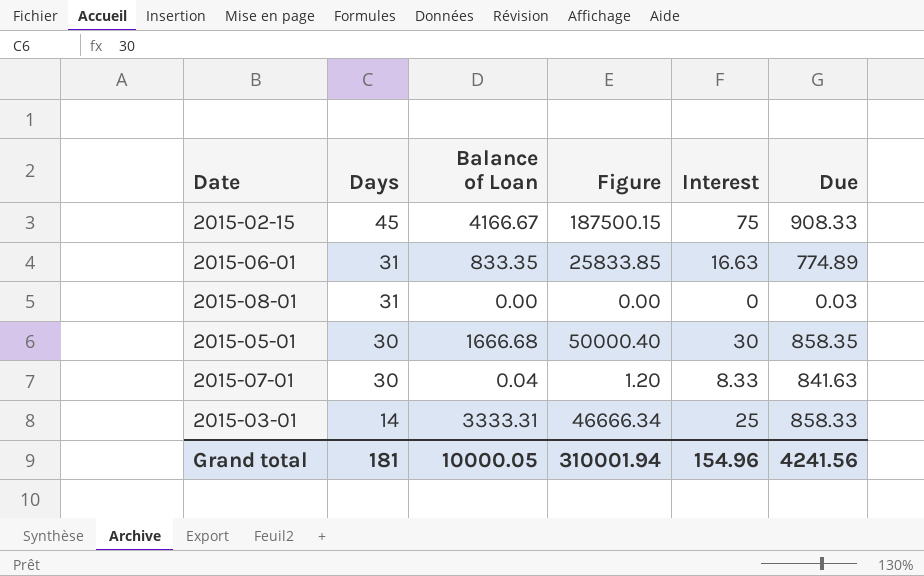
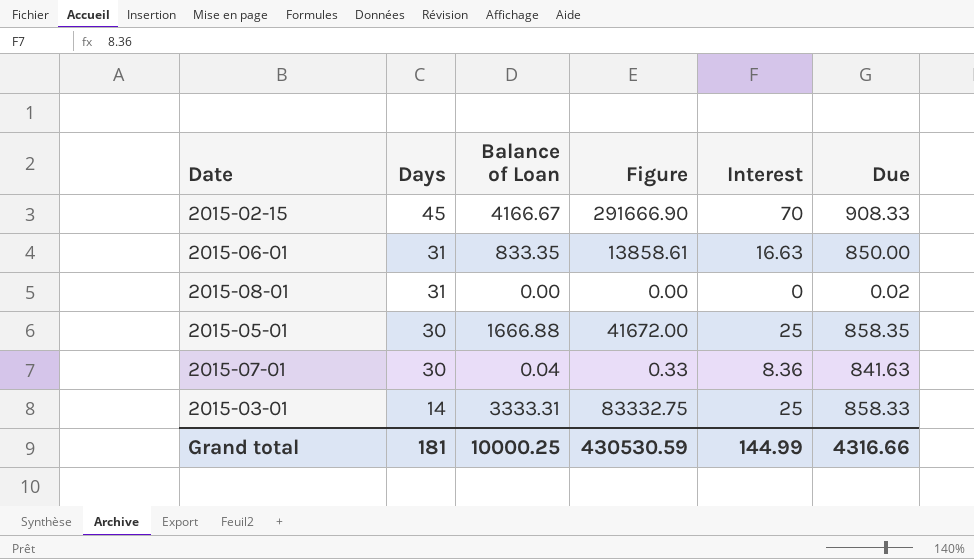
column Figure | formula: [Days] * [Balance of Loan] -> [Balance of Loan] * [Interest]
2015-02-15 | Interest: 75 -> 70
2015-06-01 | Due: 774.89 -> 850.00
2015-08-01 | Due: 0.03 -> 0.02
2015-05-01 | Balance of Loan: 1666.68 -> 1666.88
2015-05-01 | Interest: 30 -> 25
2015-07-01 | Interest: 8.33 -> 8.36
Grand total | Balance of Loan: 10000.05 -> 10000.25
Grand total | Figure: 310001.94 -> 430530.59
Grand total | Interest: 154.96 -> 144.99
Grand total | Due: 4241.56 -> 4316.66

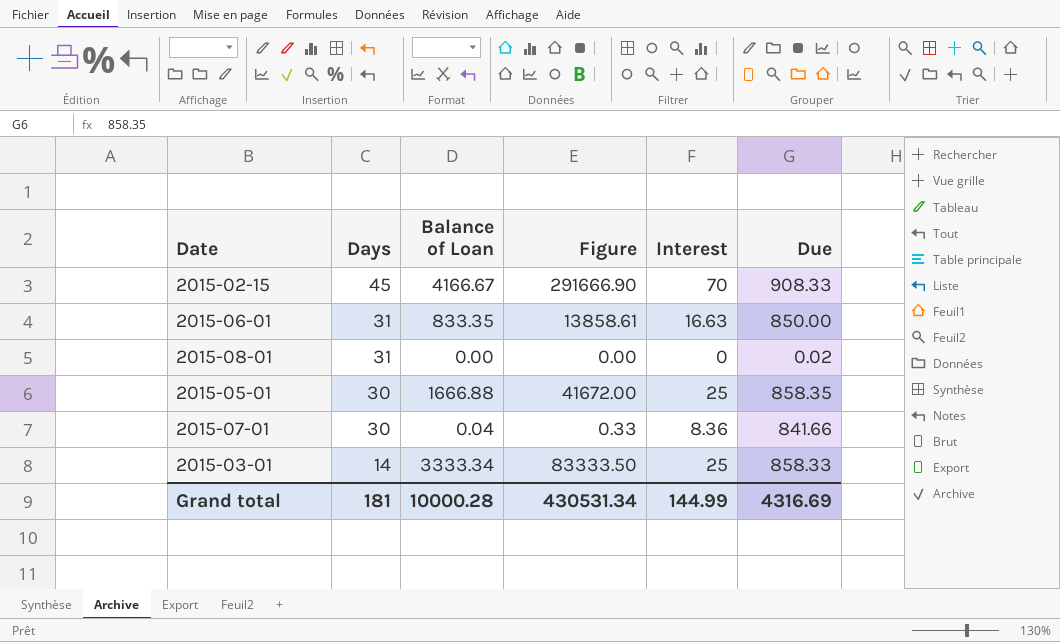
2015-07-01 | Due: 841.63 -> 841.66
2015-03-01 | Balance of Loan: 3333.31 -> 3333.34
2015-03-01 | Figure: 83332.75 -> 83333.50
Grand total | Balance of Loan: 10000.25 -> 10000.28
Grand total | Figure: 430530.59 -> 430531.34
Grand total | Due: 4316.66 -> 4316.69

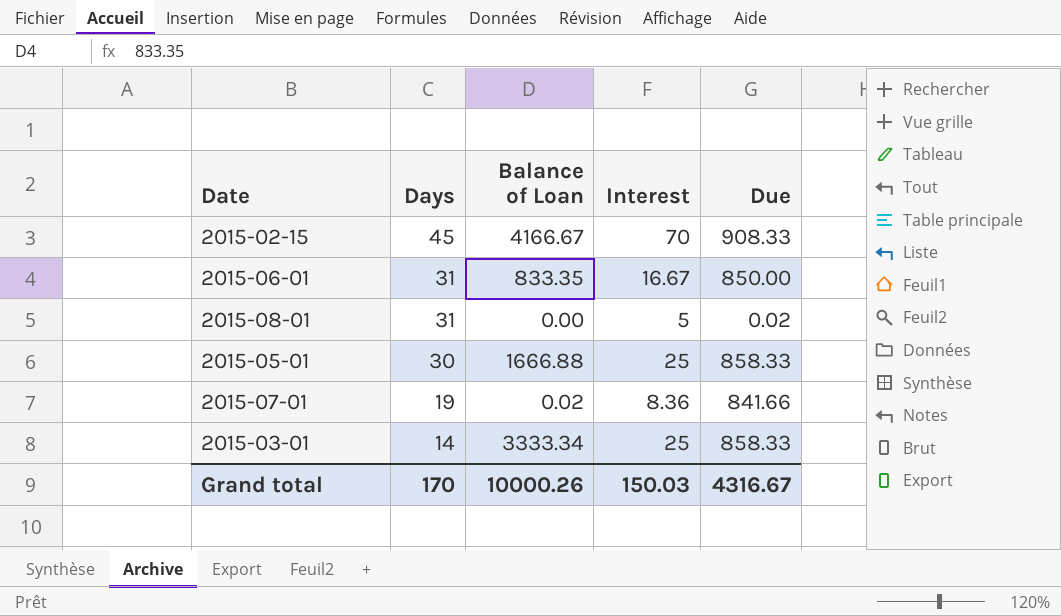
column Figure | formula: [Balance of Loan] * [Interest] -> none
2015-06-01 | Interest: 16.63 -> 16.67
2015-08-01 | Interest: 0 -> 5
2015-05-01 | Due: 858.35 -> 858.33
2015-07-01 | Days: 30 -> 19
2015-07-01 | Balance of Loan: 0.04 -> 0.02
Grand total | Days: 181 -> 170
Grand total | Balance of Loan: 10000.28 -> 10000.26
Grand total | Interest: 144.99 -> 150.03
Grand total | Due: 4316.69 -> 4316.67

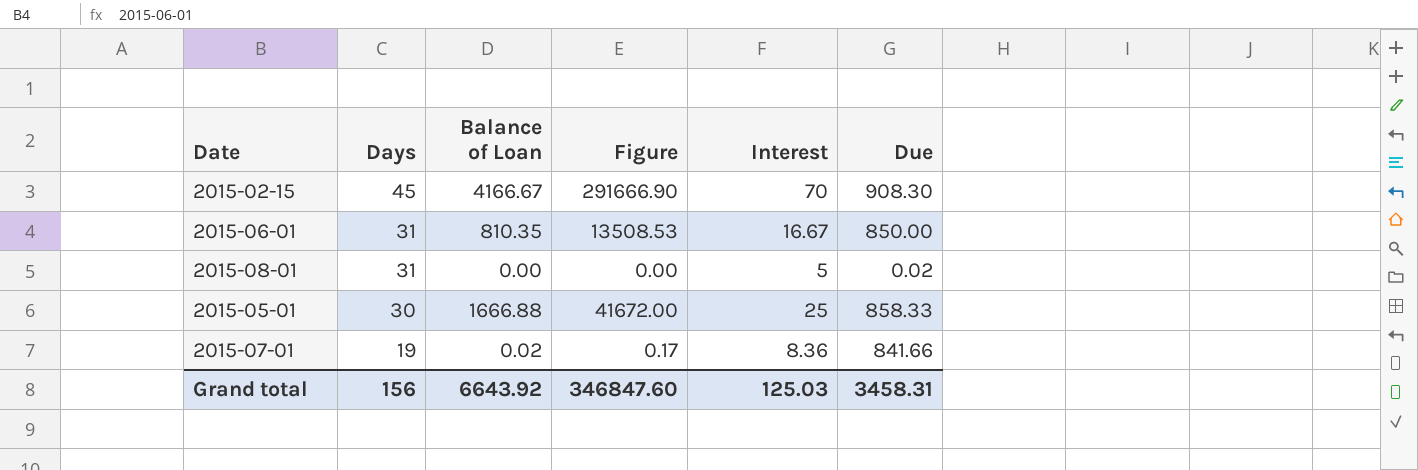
column Figure | formula: none -> [Balance of Loan] * [Interest]
row 2015-03-01: 14 | 3333.34 | 25 | 858.33 -> none
2015-02-15 | Due: 908.33 -> 908.30
2015-06-01 | Balance of Loan: 833.35 -> 810.35
Grand total | Days: 170 -> 156
Grand total | Balance of Loan: 10000.26 -> 6643.92
Grand total | Interest: 150.03 -> 125.03
Grand total | Due: 4316.67 -> 3458.31

